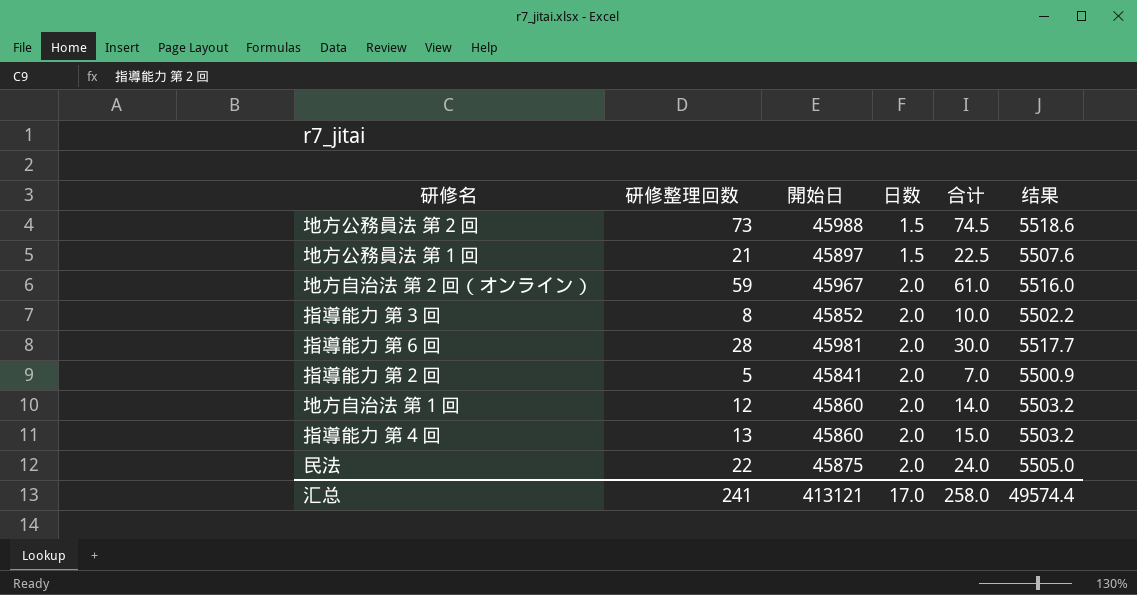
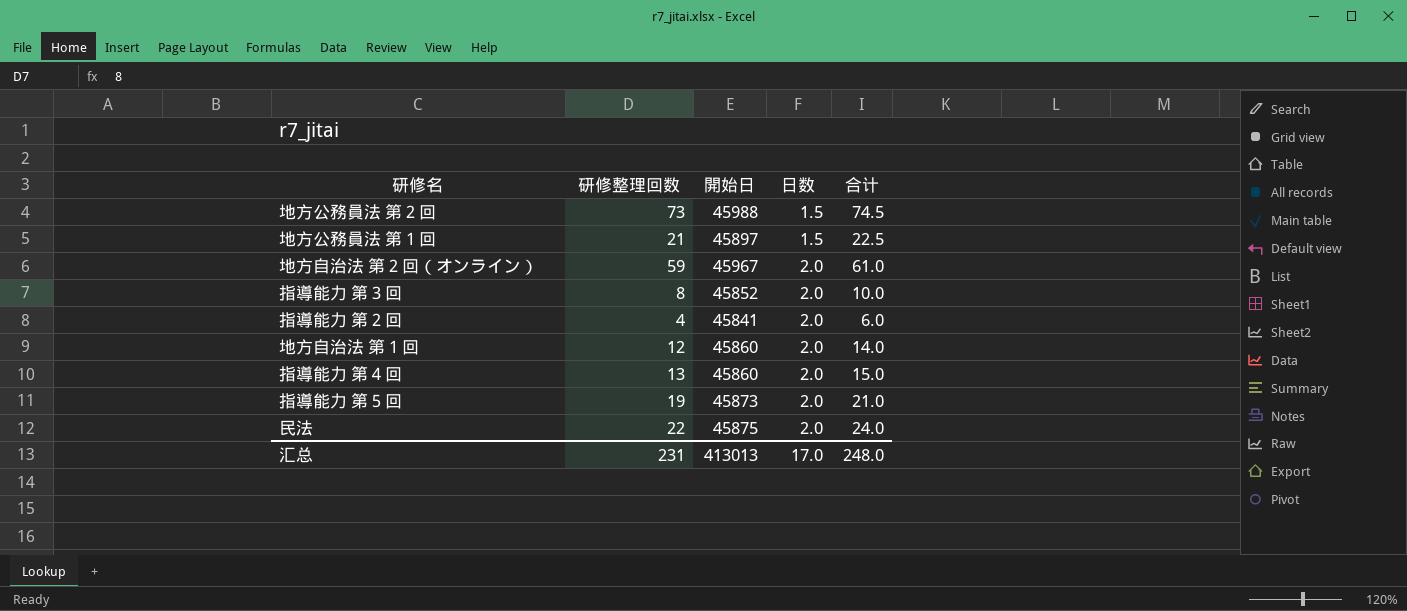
column 结果 | formula: [開始日] * 0.12 -> none
row 指導能力 第６回: 28 | 45981 | 2.0 | 30.0 | 5517.7 -> none
指導能力 第２回 | 研修整理回数: 5 -> 4
指導能力 第２回 | 合计: 7.0 -> 6.0
row 指導能力 第５回: none -> 19 | 45873 | 2.0 | 21.0
汇总 | 研修整理回数: 241 -> 231
汇总 | 開始日: 413121 -> 413013
汇总 | 合计: 258.0 -> 248.0

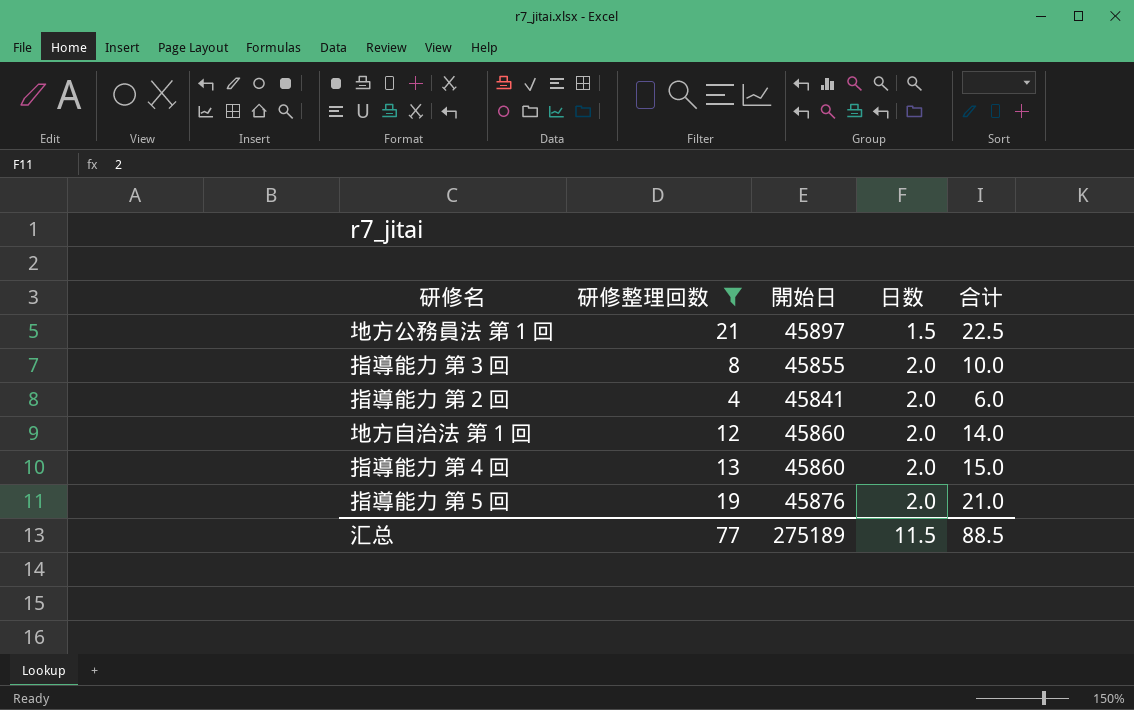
filter: none -> 研修整理回数 <= 21
指導能力 第３回 | 開始日: 45852 -> 45855
指導能力 第５回 | 開始日: 45873 -> 45876
汇总 | 研修整理回数: 231 -> 77
汇总 | 開始日: 413013 -> 275189
汇总 | 日数: 17.0 -> 11.5
汇总 | 合计: 248.0 -> 88.5

